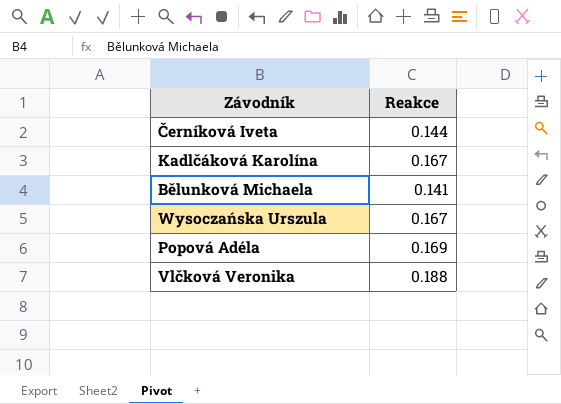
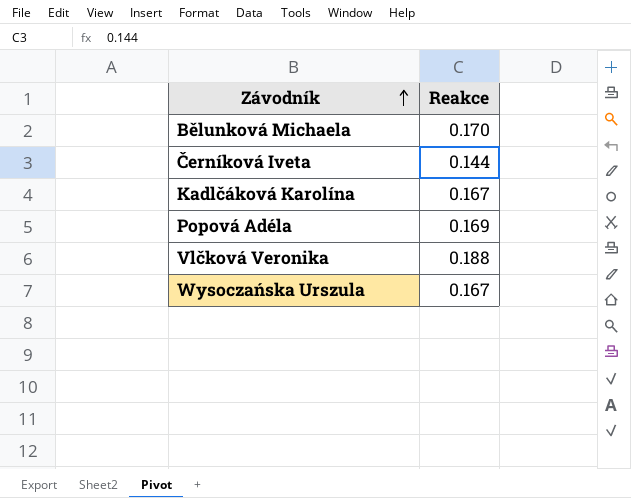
row order: none -> Závodník ascending
Bělunková Michaela | Reakce: 0.141 -> 0.170

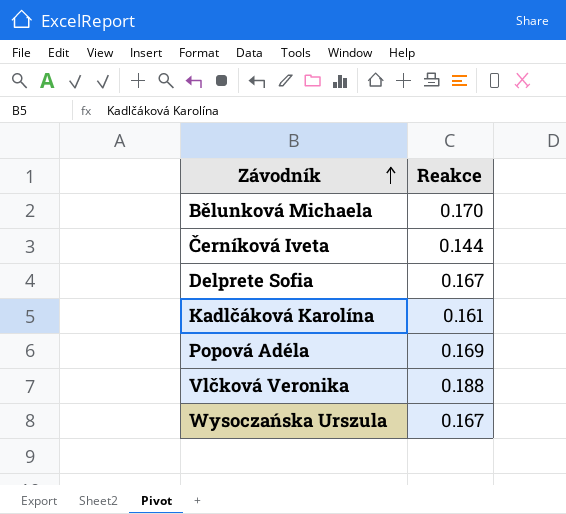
row Delprete Sofia: none -> 0.167
Kadlčáková Karolína | Reakce: 0.167 -> 0.161

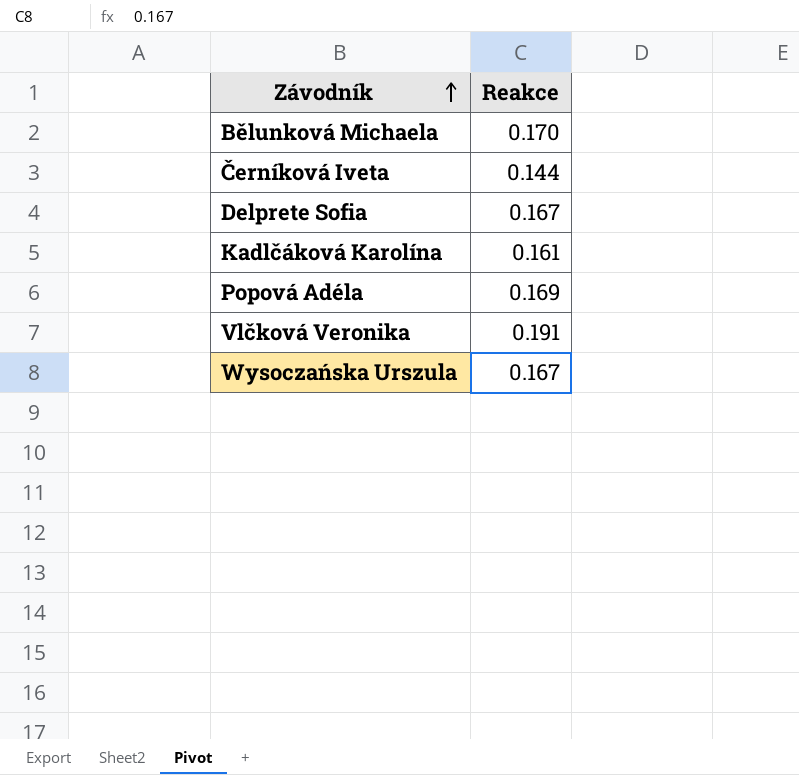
Vlčková Veronika | Reakce: 0.188 -> 0.191

